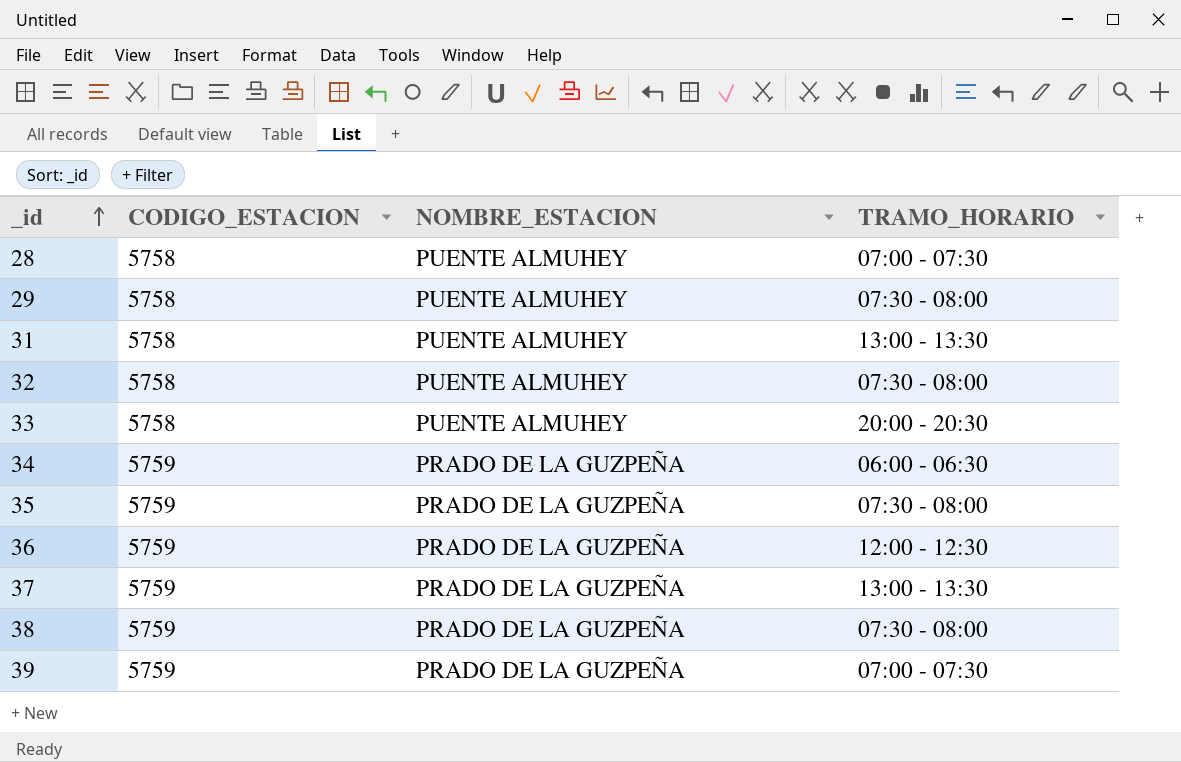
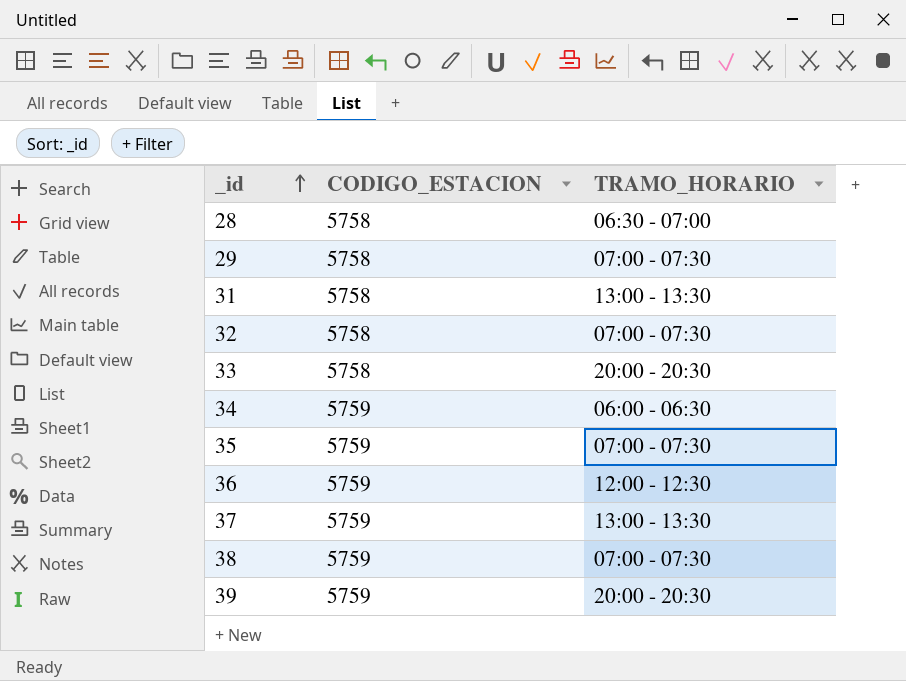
column NOMBRE_ESTACION | position: 3 -> none
28 | TRAMO_HORARIO: 07:00 - 07:30 -> 06:30 - 07:00
29 | TRAMO_HORARIO: 07:30 - 08:00 -> 07:00 - 07:30
32 | TRAMO_HORARIO: 07:30 - 08:00 -> 07:00 - 07:30
35 | TRAMO_HORARIO: 07:30 - 08:00 -> 07:00 - 07:30
38 | TRAMO_HORARIO: 07:30 - 08:00 -> 07:00 - 07:30
39 | TRAMO_HORARIO: 07:00 - 07:30 -> 20:00 - 20:30

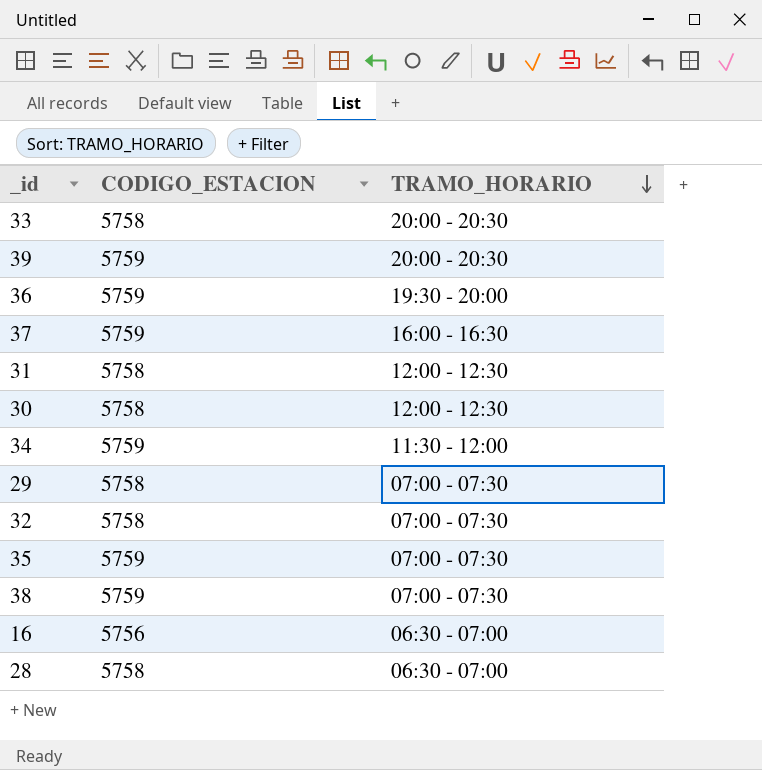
row order: _id ascending -> TRAMO_HORARIO descending
36 | TRAMO_HORARIO: 12:00 - 12:30 -> 19:30 - 20:00
37 | TRAMO_HORARIO: 13:00 - 13:30 -> 16:00 - 16:30
31 | TRAMO_HORARIO: 13:00 - 13:30 -> 12:00 - 12:30
row 30: none -> 5758 | 12:00 - 12:30
34 | TRAMO_HORARIO: 06:00 - 06:30 -> 11:30 - 12:00
row 16: none -> 5756 | 06:30 - 07:00

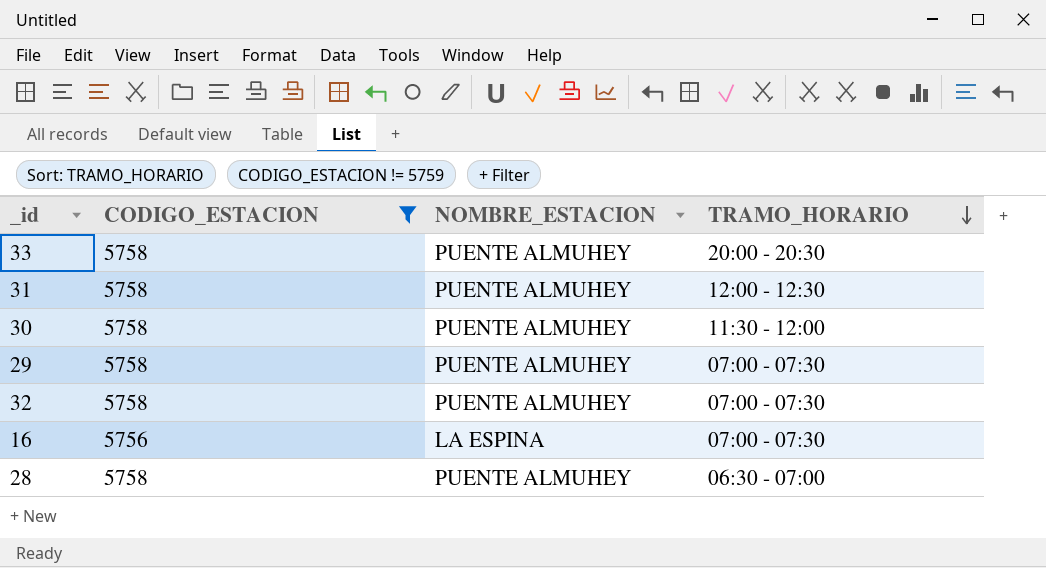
filter: none -> CODIGO_ESTACION != 5759
column NOMBRE_ESTACION | position: none -> 3
30 | TRAMO_HORARIO: 12:00 - 12:30 -> 11:30 - 12:00
16 | TRAMO_HORARIO: 06:30 - 07:00 -> 07:00 - 07:30

